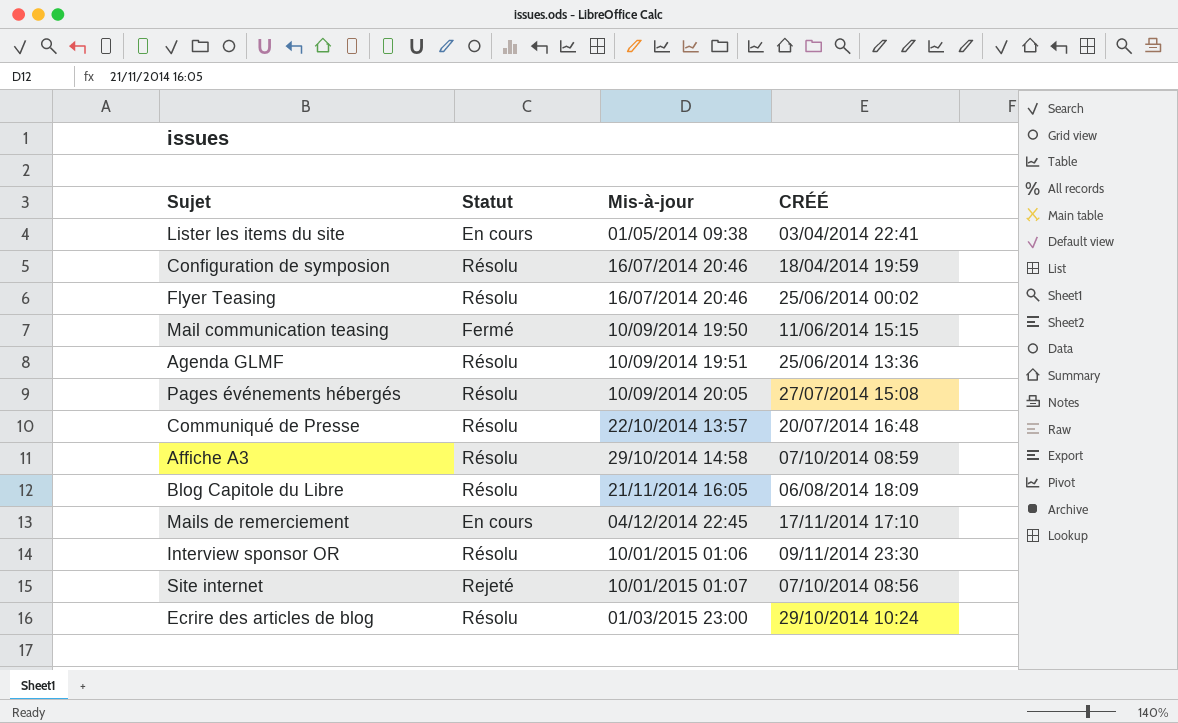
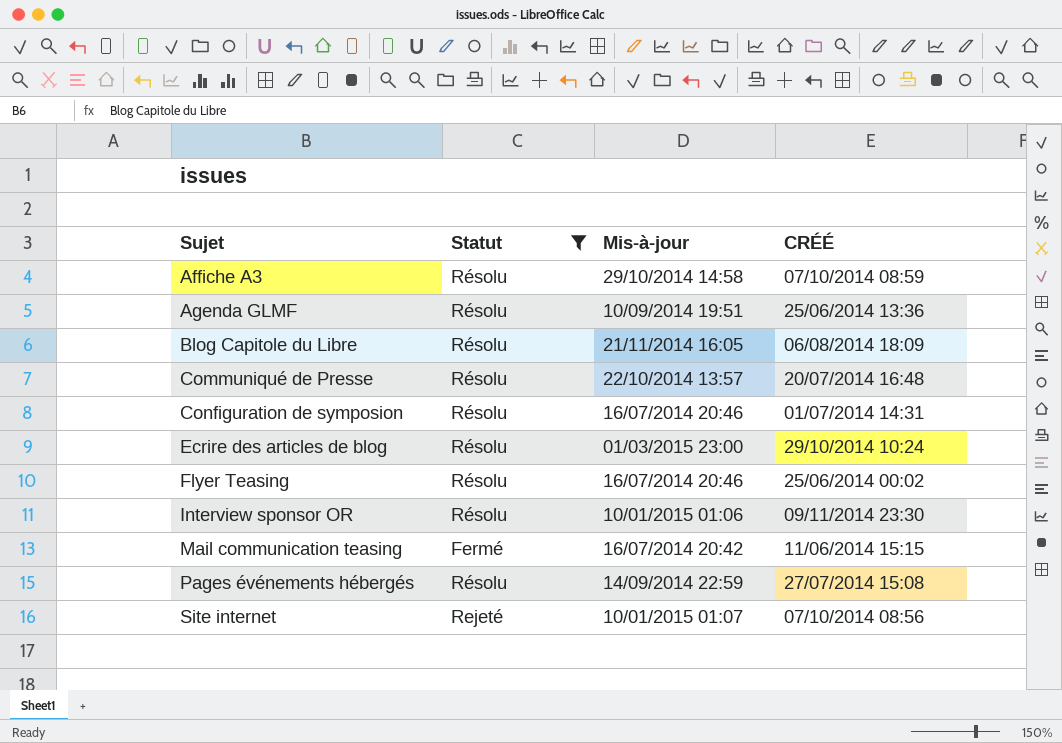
filter: none -> Statut != En cours
row order: Mis-à-jour ascending -> Sujet ascending
Configuration de symposion | CRÉÉ: 18/04/2014 19:59 -> 01/07/2014 14:31
Mail communication teasing | Mis-à-jour: 10/09/2014 19:50 -> 16/07/2014 20:42
Pages événements hébergés | Mis-à-jour: 10/09/2014 20:05 -> 14/09/2014 22:59

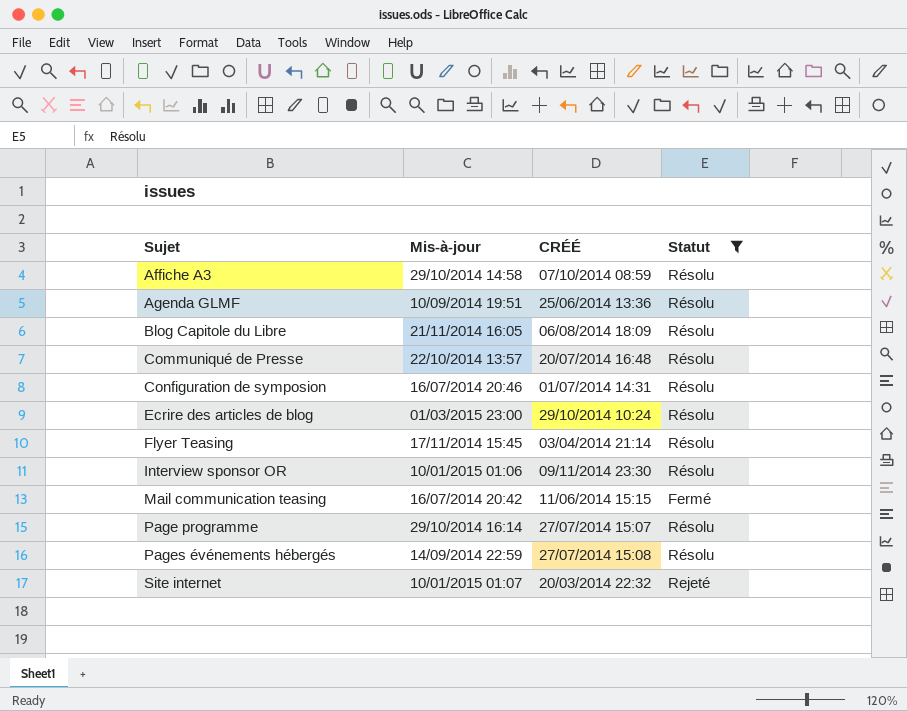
column Statut | position: 2 -> 4
Flyer Teasing | Mis-à-jour: 16/07/2014 20:46 -> 17/11/2014 15:45
Flyer Teasing | CRÉÉ: 25/06/2014 00:02 -> 03/04/2014 21:14
row Page programme: none -> 29/10/2014 16:14 | 27/07/2014 15:07 | Résolu
Site internet | CRÉÉ: 07/10/2014 08:56 -> 20/03/2014 22:32

